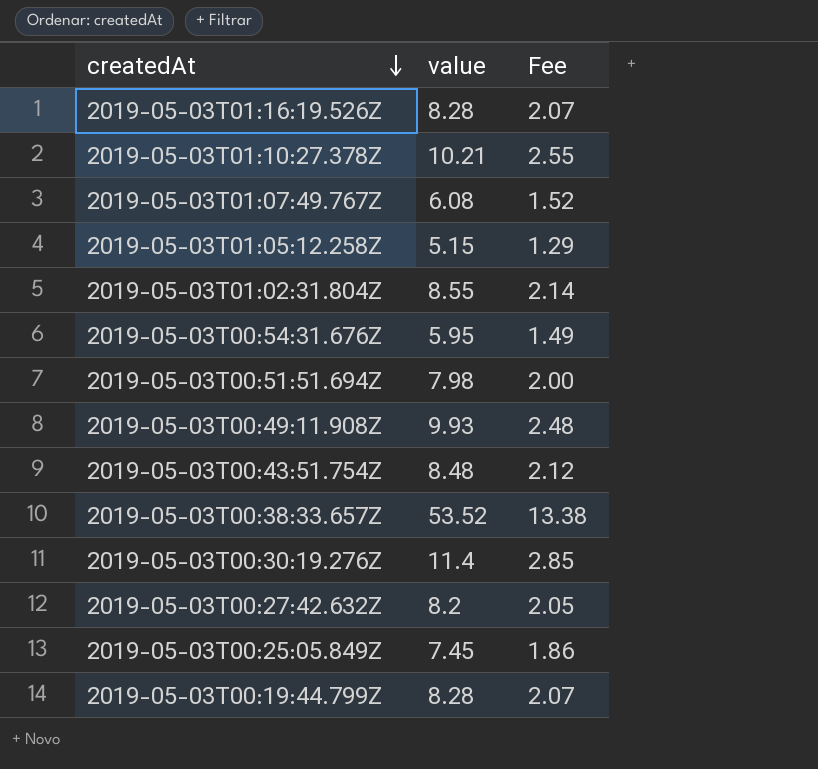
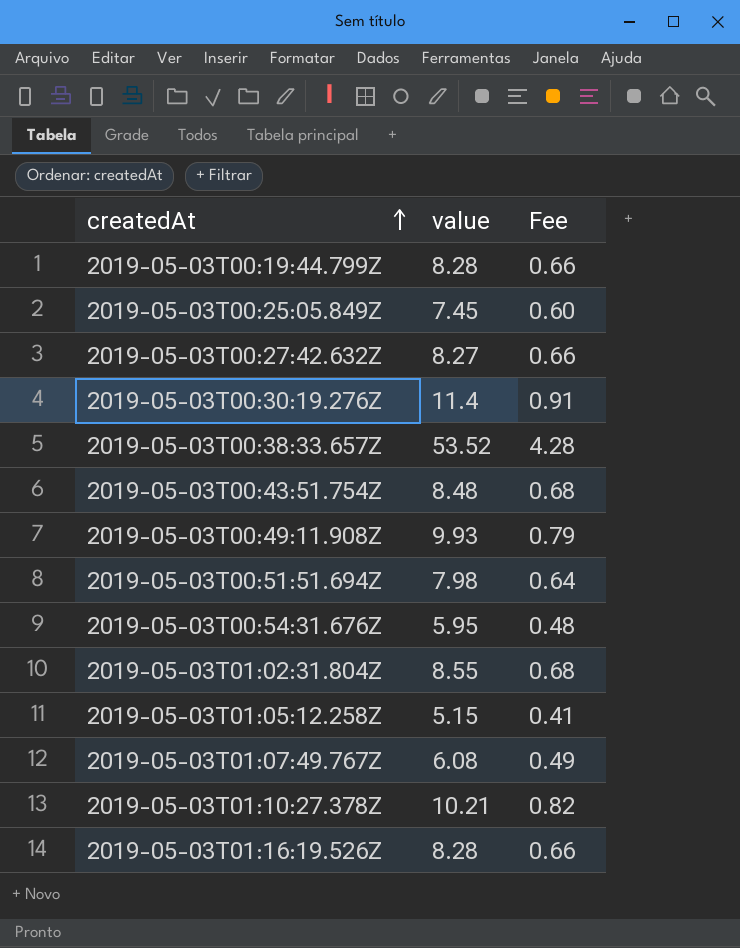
row order: createdAt descending -> createdAt ascending
column Fee | formula: [value] * 0.25 -> [value] * 0.08
2019-05-03T00:27:42.632Z | value: 8.2 -> 8.27

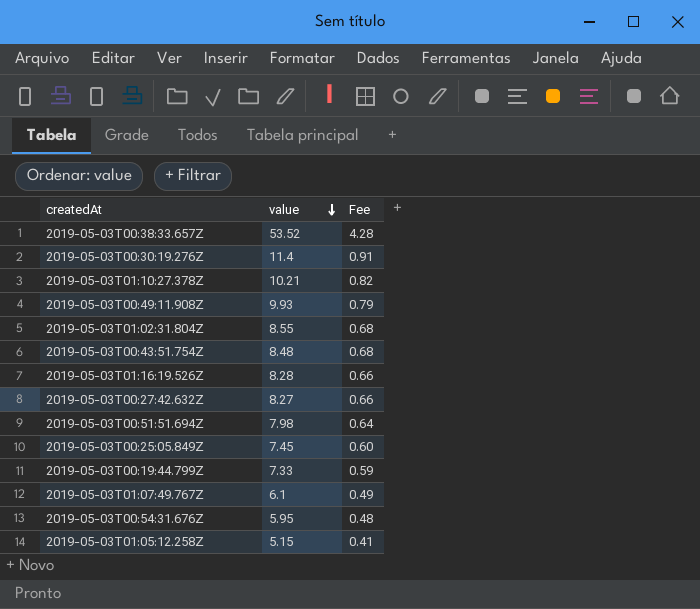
row order: createdAt ascending -> value descending
2019-05-03T00:19:44.799Z | value: 8.28 -> 7.33
2019-05-03T00:19:44.799Z | Fee: 0.66 -> 0.59
2019-05-03T01:07:49.767Z | value: 6.08 -> 6.1

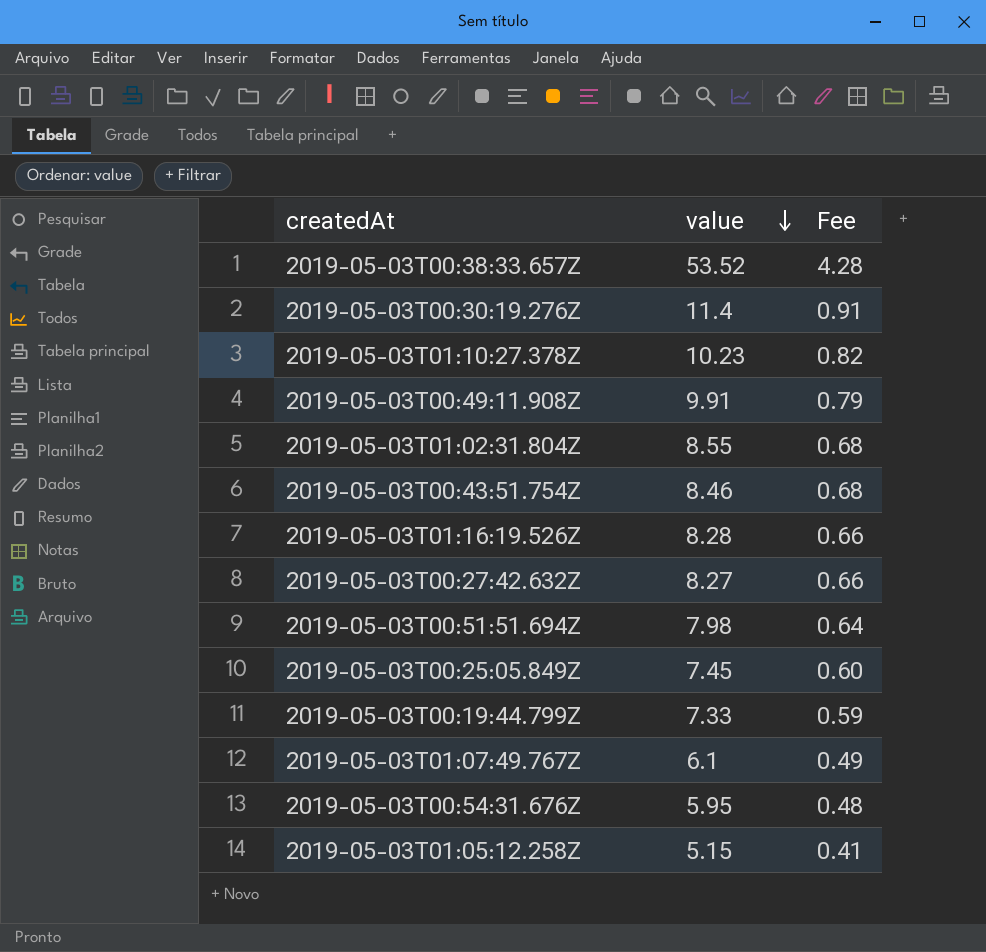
2019-05-03T01:10:27.378Z | value: 10.21 -> 10.23
2019-05-03T00:49:11.908Z | value: 9.93 -> 9.91
2019-05-03T00:43:51.754Z | value: 8.48 -> 8.46

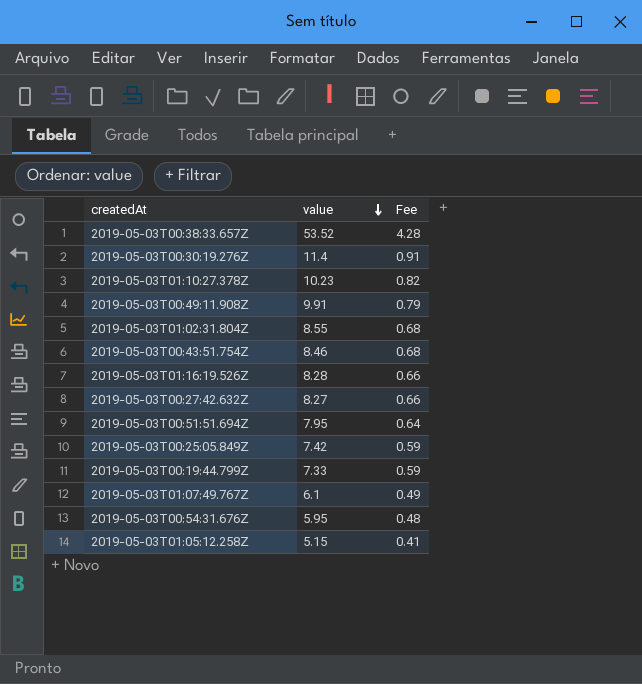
2019-05-03T00:51:51.694Z | value: 7.98 -> 7.95
2019-05-03T00:25:05.849Z | value: 7.45 -> 7.42
2019-05-03T00:25:05.849Z | Fee: 0.60 -> 0.59

